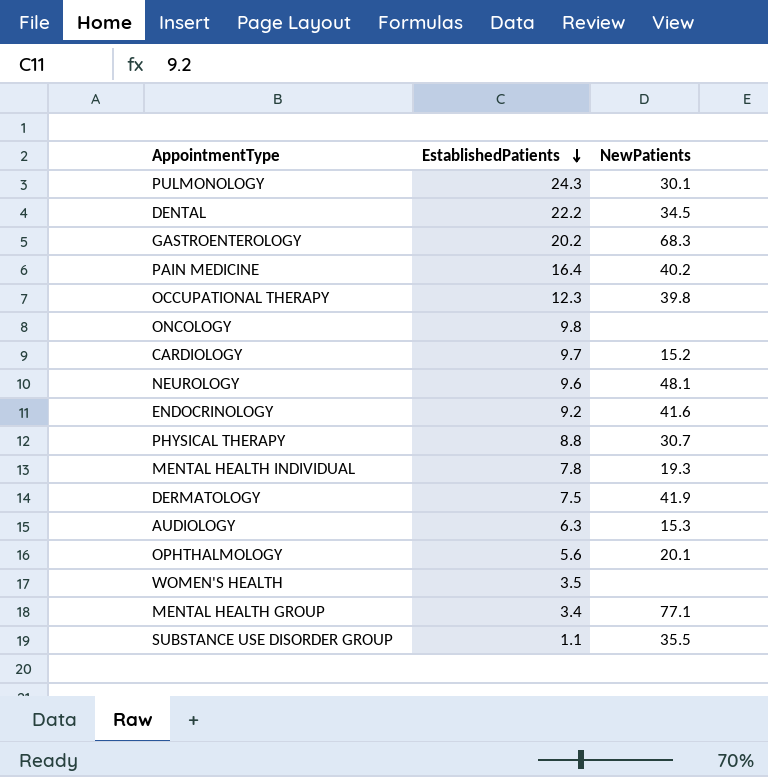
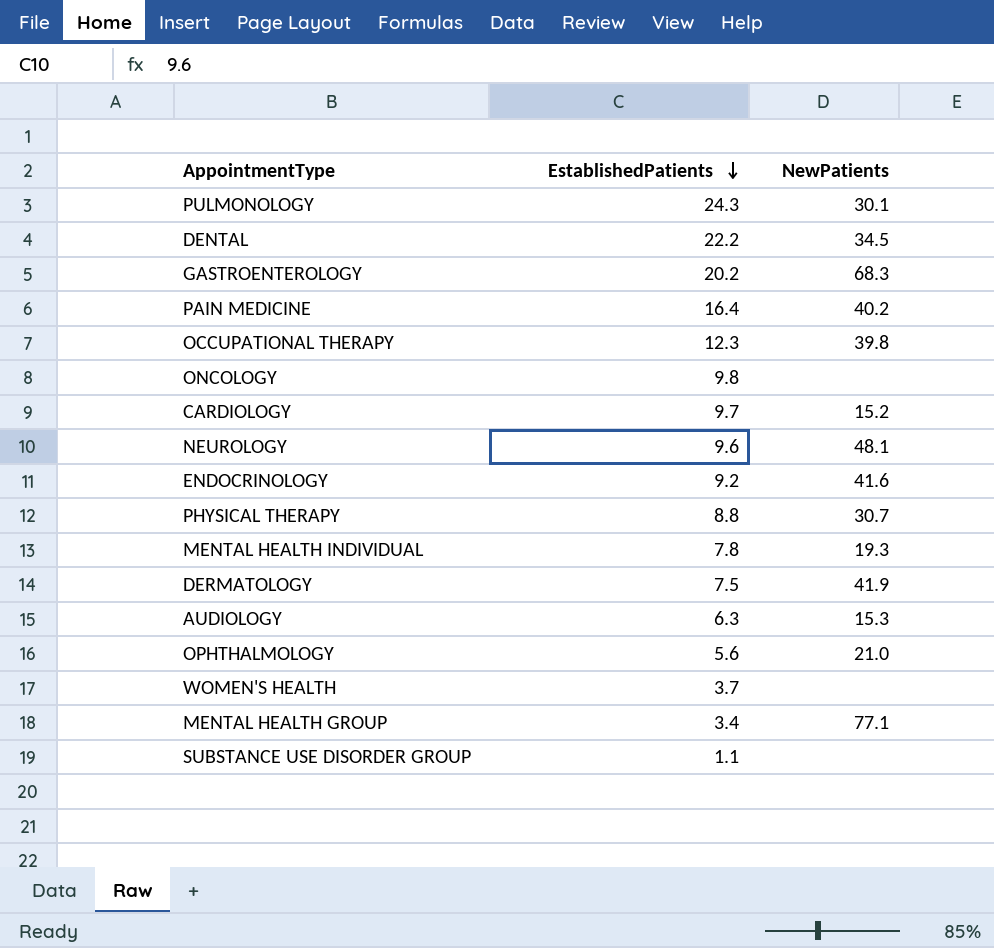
OPHTHALMOLOGY | NewPatients: 20.1 -> 21.0
WOMEN'S HEALTH | EstablishedPatients: 3.5 -> 3.7
SUBSTANCE USE DISORDER GROUP | NewPatients: 35.5 -> none

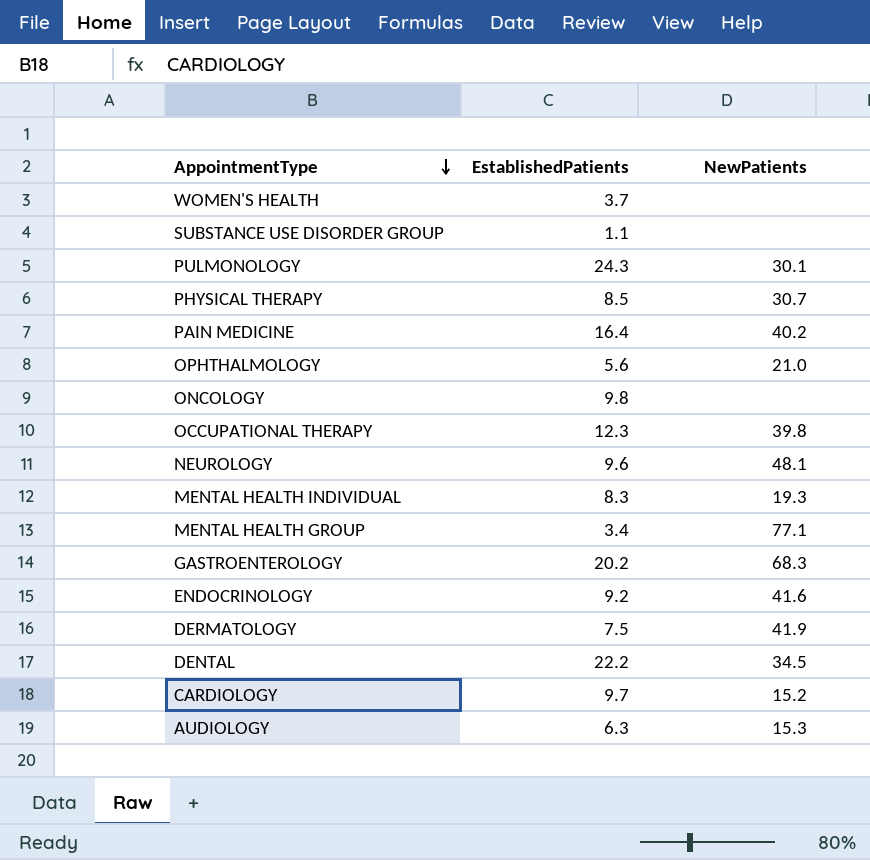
row order: EstablishedPatients descending -> AppointmentType descending
PHYSICAL THERAPY | EstablishedPatients: 8.8 -> 8.5
MENTAL HEALTH INDIVIDUAL | EstablishedPatients: 7.8 -> 8.3

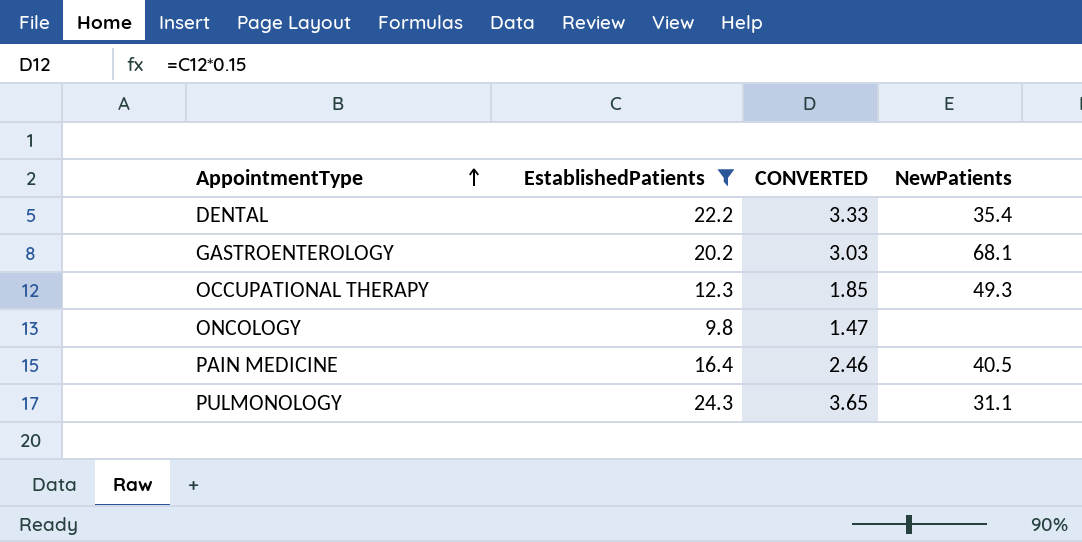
filter: none -> EstablishedPatients >= 9.8
row order: AppointmentType descending -> AppointmentType ascending
column CONVERTED | formula: none -> [EstablishedPatients] * 0.15
DENTAL | NewPatients: 34.5 -> 35.4
GASTROENTEROLOGY | NewPatients: 68.3 -> 68.1
OCCUPATIONAL THERAPY | NewPatients: 39.8 -> 49.3
PAIN MEDICINE | NewPatients: 40.2 -> 40.5
PULMONOLOGY | NewPatients: 30.1 -> 31.1

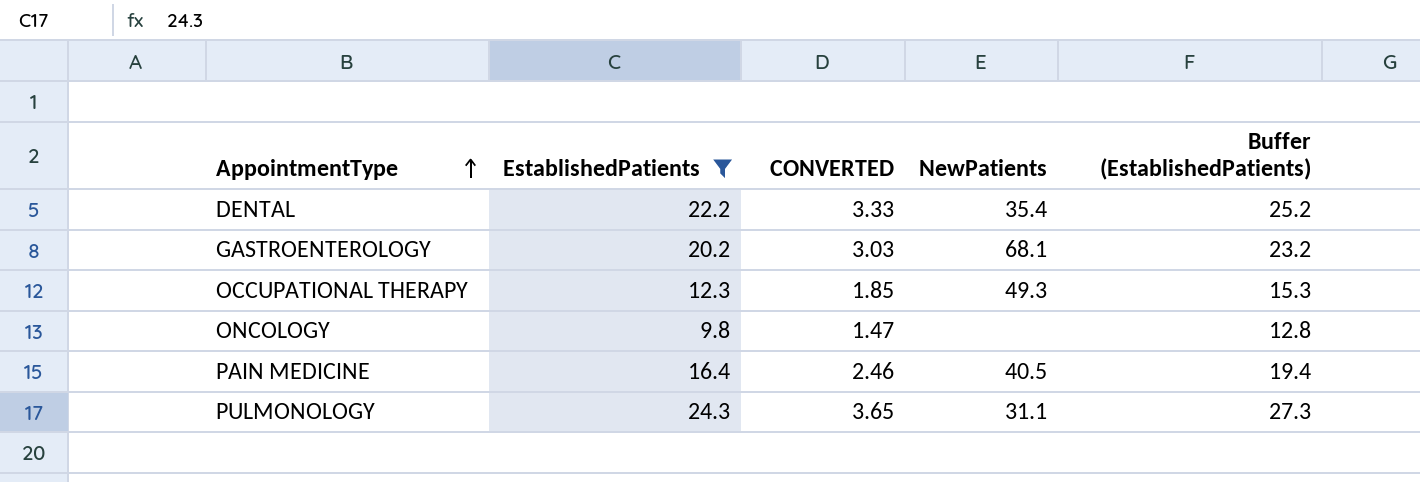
column Buffer (EstablishedPatients) | formula: none -> [EstablishedPatients] + 3

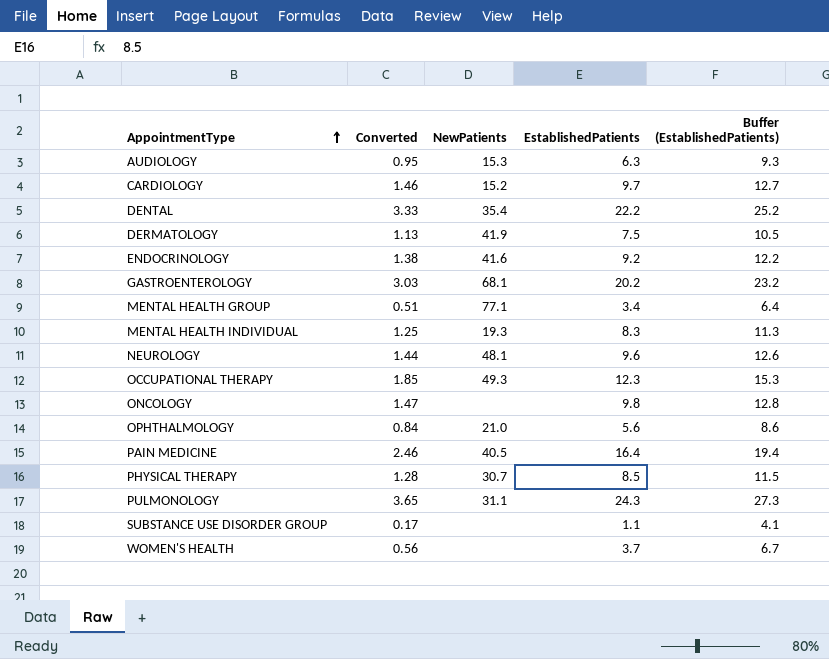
filter: EstablishedPatients >= 9.8 -> none
column name: CONVERTED -> Converted
column EstablishedPatients | position: 2 -> 4

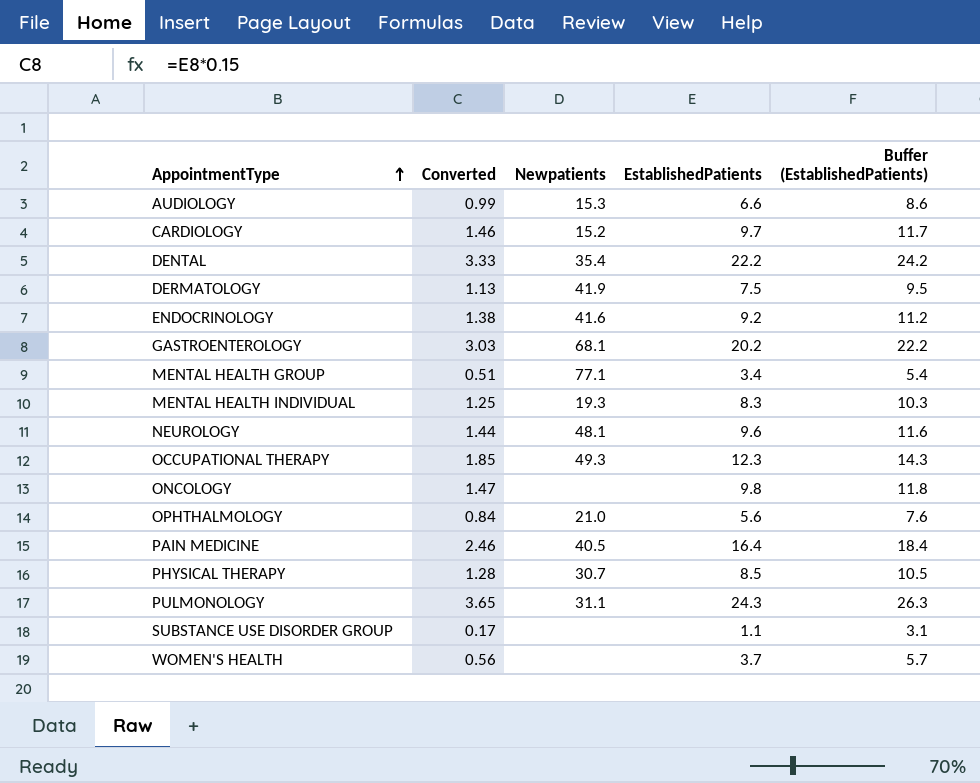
column name: NewPatients -> Newpatients
column Buffer (EstablishedPatients) | formula: [EstablishedPatients] + 3 -> [EstablishedPatients] + 2
AUDIOLOGY | Converted: 0.95 -> 0.99
AUDIOLOGY | EstablishedPatients: 6.3 -> 6.6

